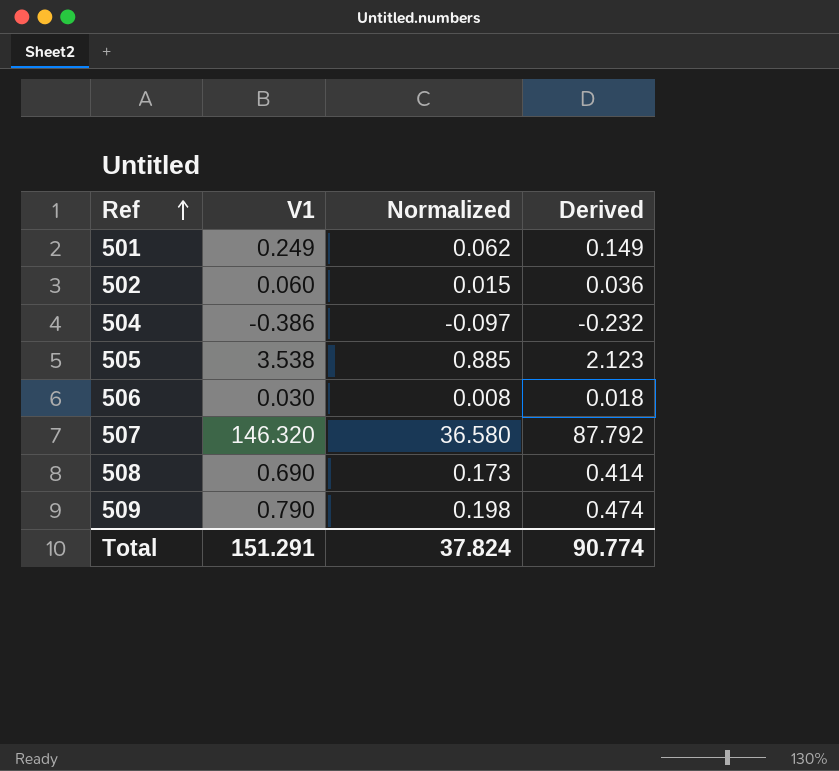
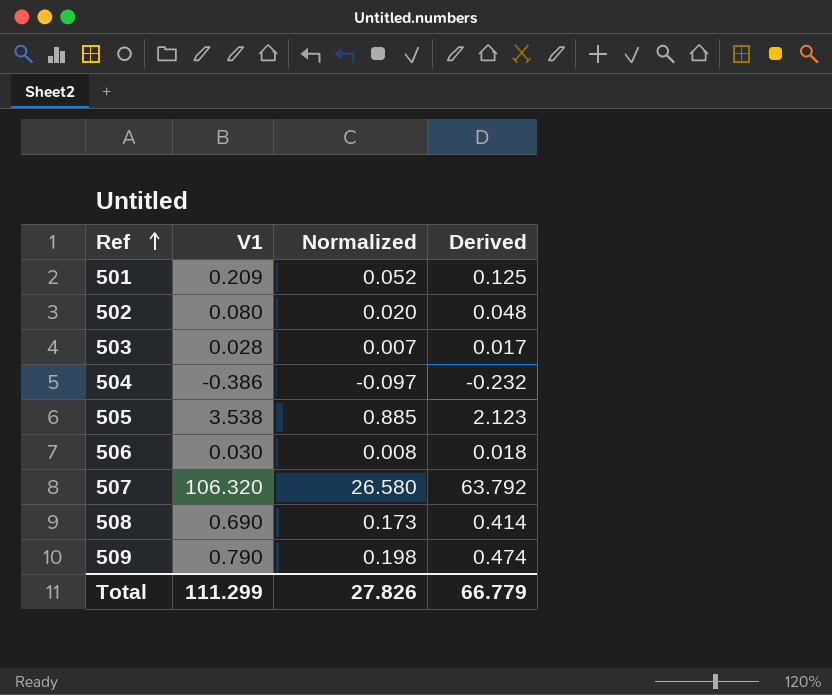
501 | V1: 0.249 -> 0.209
501 | Normalized: 0.062 -> 0.052
501 | Derived: 0.149 -> 0.125
502 | V1: 0.060 -> 0.080
502 | Normalized: 0.015 -> 0.020
502 | Derived: 0.036 -> 0.048
row 503: none -> 0.028 | 0.007 | 0.017
507 | V1: 146.320 -> 106.320
507 | Normalized: 36.580 -> 26.580
507 | Derived: 87.792 -> 63.792
Total | V1: 151.291 -> 111.299
Total | Normalized: 37.824 -> 27.826
Total | Derived: 90.774 -> 66.779

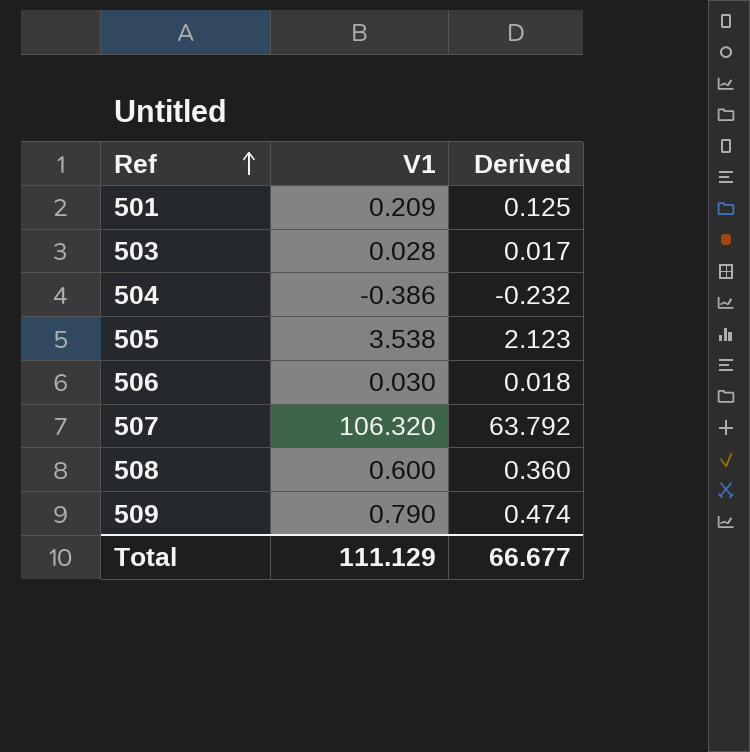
column Normalized | formula: [V1] * 0.25 -> none
row 502: 0.080 | 0.020 | 0.048 -> none
508 | V1: 0.690 -> 0.600
508 | Derived: 0.414 -> 0.360
Total | V1: 111.299 -> 111.129
Total | Derived: 66.779 -> 66.677

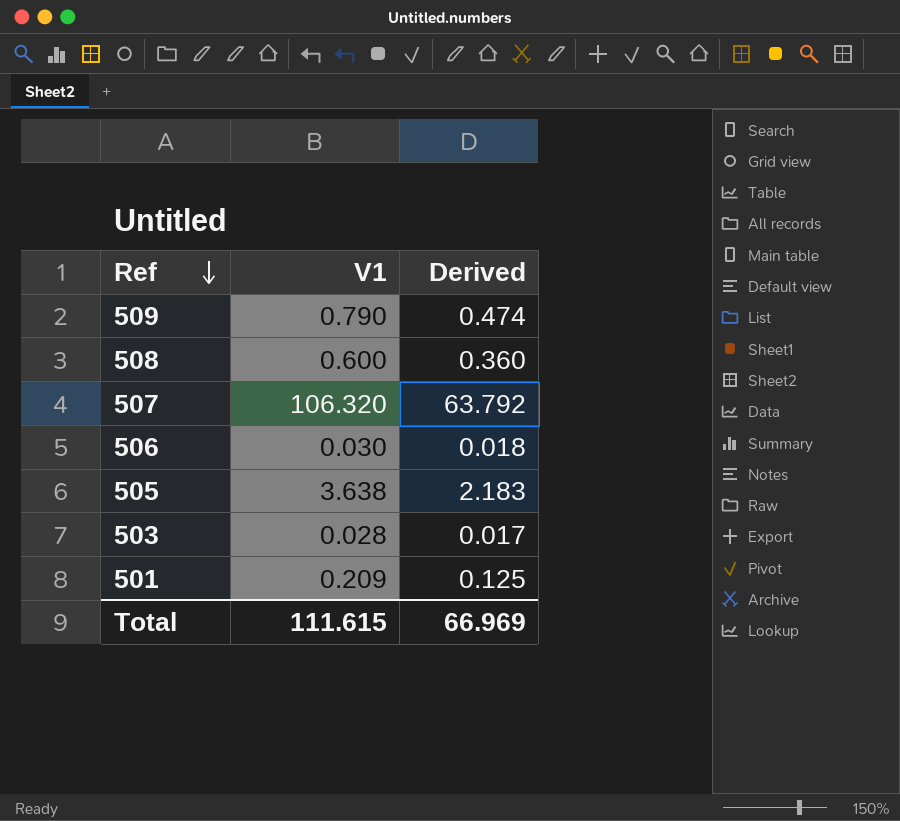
row order: Ref ascending -> Ref descending
row 504: -0.386 | -0.232 -> none
505 | V1: 3.538 -> 3.638
505 | Derived: 2.123 -> 2.183
Total | V1: 111.129 -> 111.615
Total | Derived: 66.677 -> 66.969

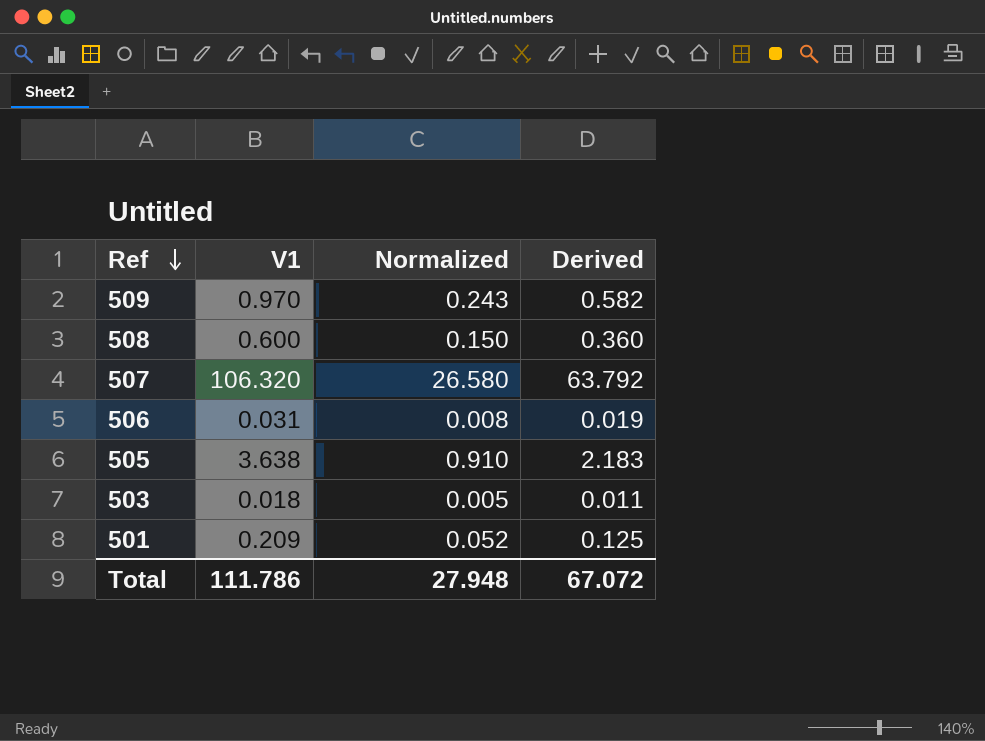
column Normalized | formula: none -> [V1] * 0.25
509 | V1: 0.790 -> 0.970
509 | Derived: 0.474 -> 0.582
506 | V1: 0.030 -> 0.031
506 | Derived: 0.018 -> 0.019
503 | V1: 0.028 -> 0.018
503 | Derived: 0.017 -> 0.011
Total | V1: 111.615 -> 111.786
Total | Derived: 66.969 -> 67.072

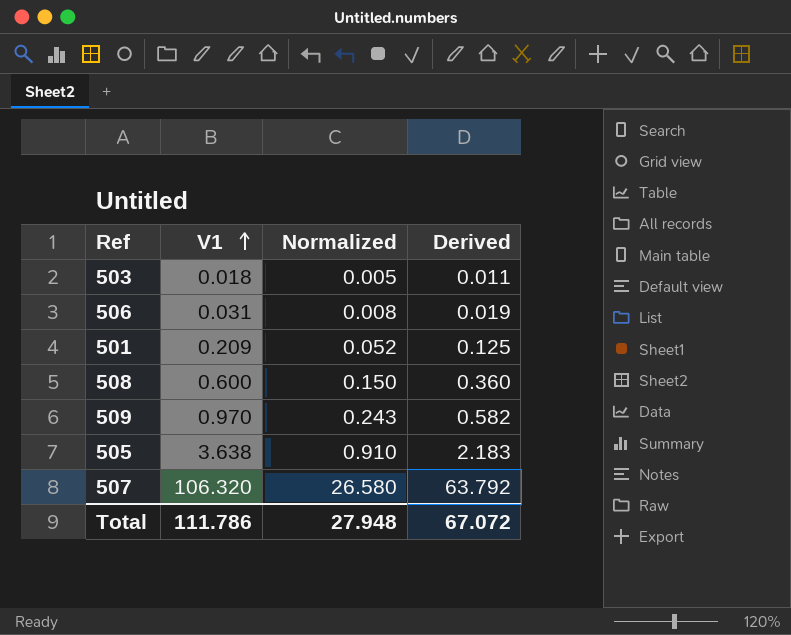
row order: Ref descending -> V1 ascending

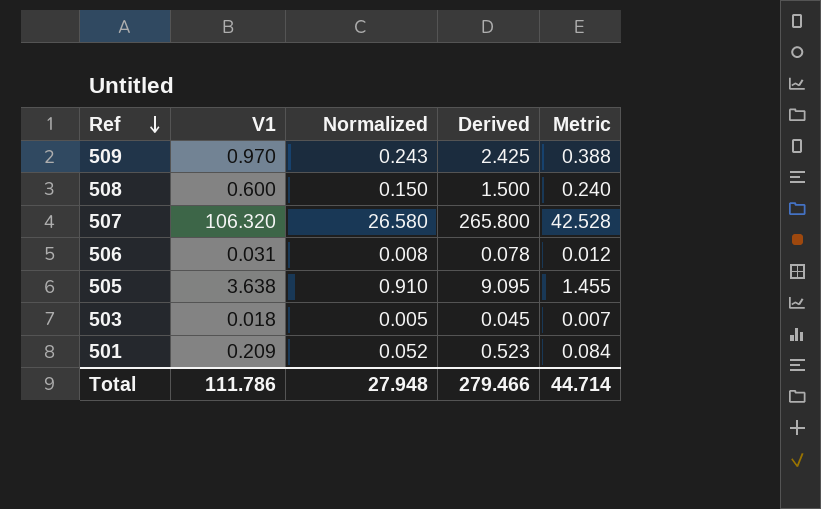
row order: V1 ascending -> Ref descending
column Derived | formula: [V1] * 0.6 -> [V1] * 2.5
column Metric | formula: none -> [V1] * 0.4
Total | Derived: 67.072 -> 279.466

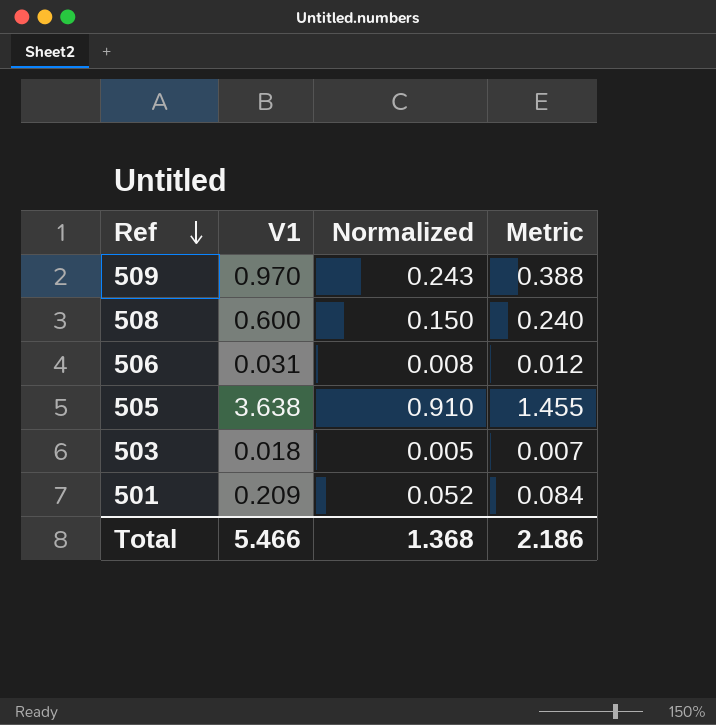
column Derived | formula: [V1] * 2.5 -> none
row 507: 106.320 | 26.580 | 265.800 | 42.528 -> none
Total | V1: 111.786 -> 5.466
Total | Normalized: 27.948 -> 1.368
Total | Metric: 44.714 -> 2.186

